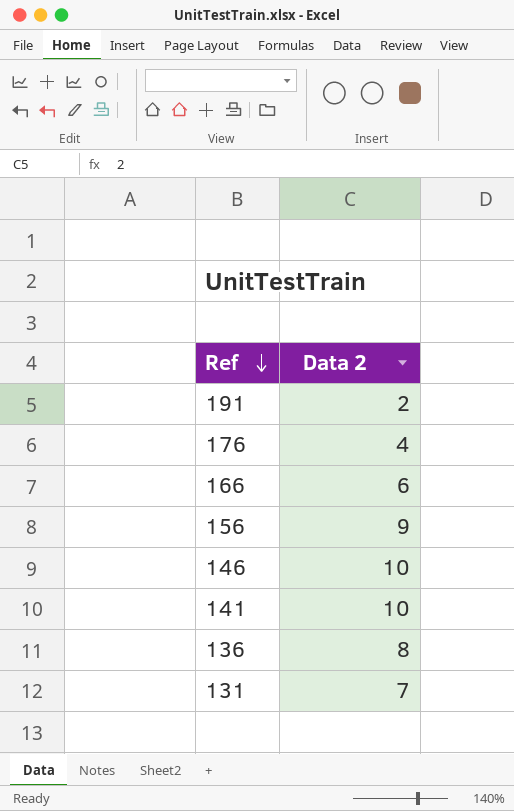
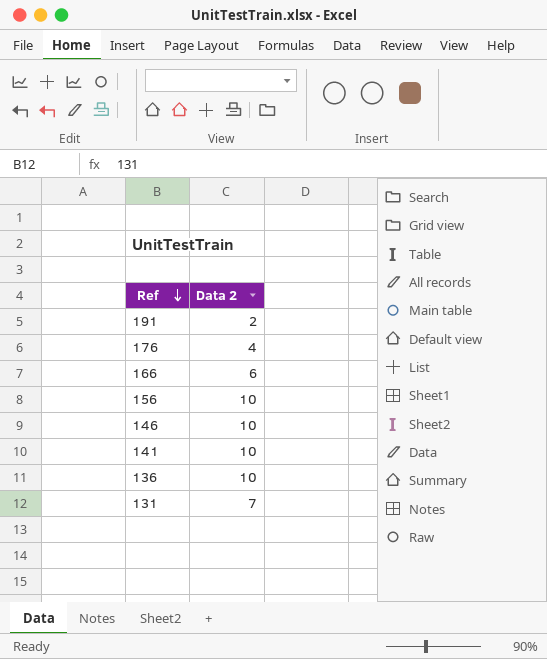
156 | Data 2: 9 -> 10
136 | Data 2: 8 -> 10

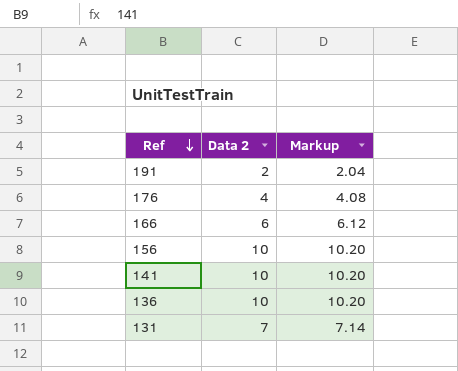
column Markup | formula: none -> [Data 2] * 1.02
row 146: 10 -> none

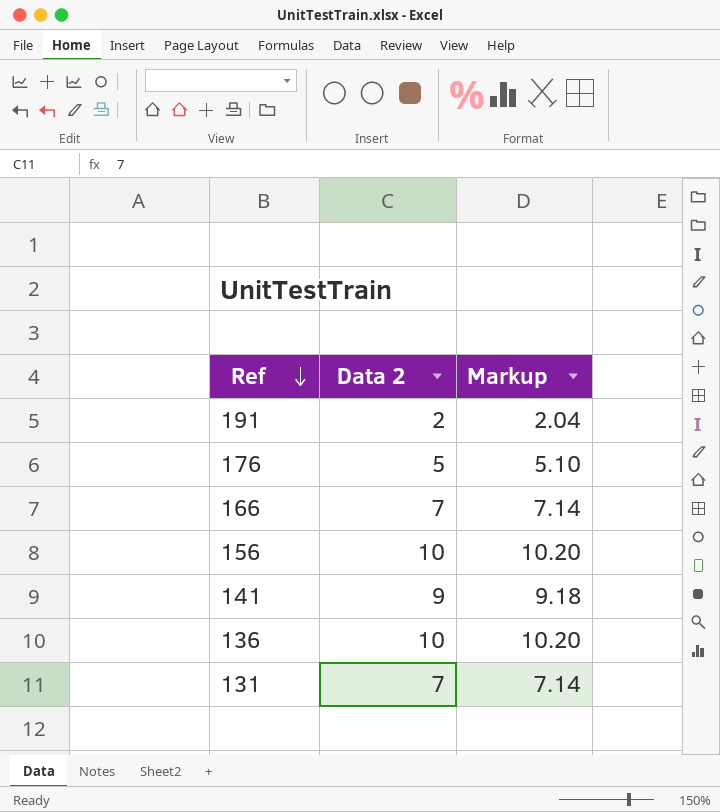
176 | Data 2: 4 -> 5
176 | Markup: 4.08 -> 5.10
166 | Data 2: 6 -> 7
166 | Markup: 6.12 -> 7.14
141 | Data 2: 10 -> 9
141 | Markup: 10.20 -> 9.18

